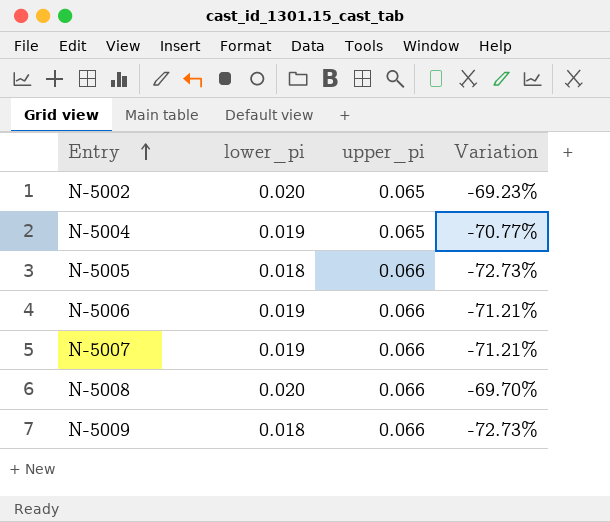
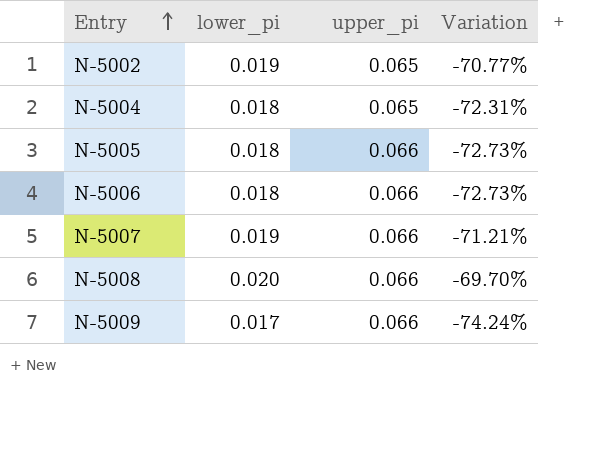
N-5002 | lower_pi: 0.020 -> 0.019
N-5002 | Variation: -69.23% -> -70.77%
N-5004 | lower_pi: 0.019 -> 0.018
N-5004 | Variation: -70.77% -> -72.31%
N-5006 | lower_pi: 0.019 -> 0.018
N-5006 | Variation: -71.21% -> -72.73%
N-5009 | lower_pi: 0.018 -> 0.017
N-5009 | Variation: -72.73% -> -74.24%

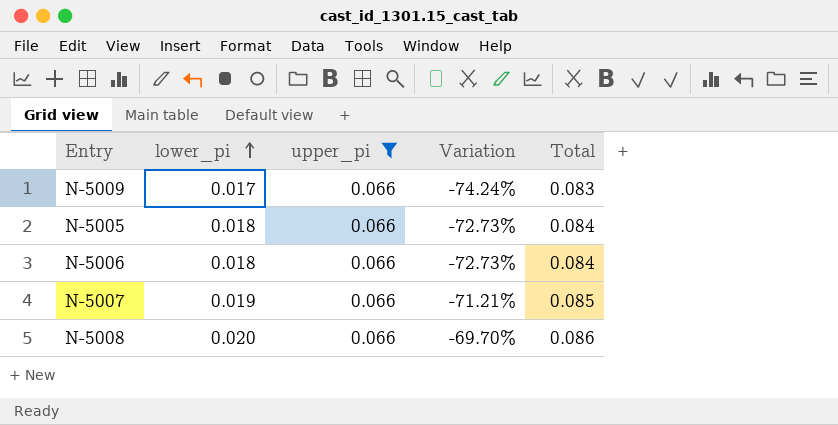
filter: none -> upper_pi = 0.066
row order: Entry ascending -> lower_pi ascending
column Total | formula: none -> [lower_pi] + [upper_pi]

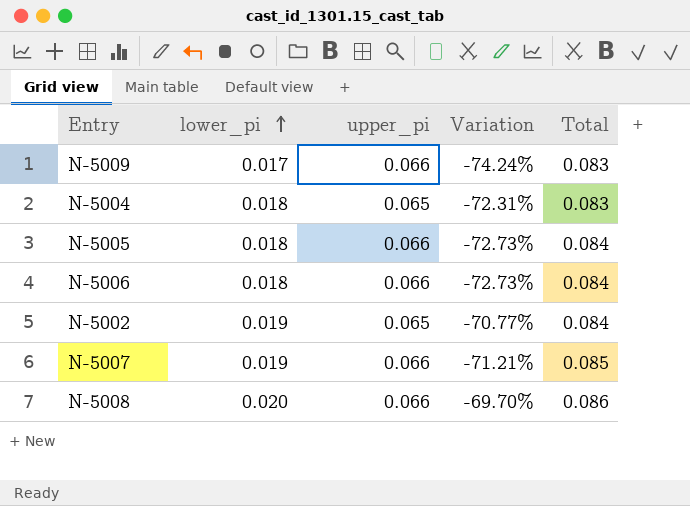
filter: upper_pi = 0.066 -> none

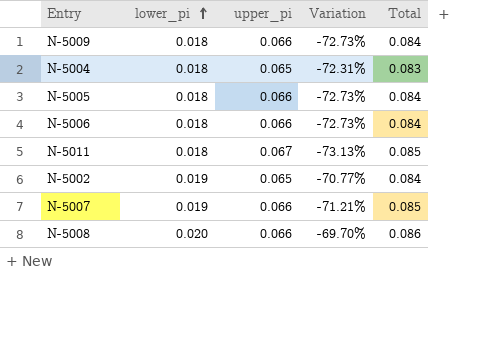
N-5009 | lower_pi: 0.017 -> 0.018
N-5009 | Variation: -74.24% -> -72.73%
N-5009 | Total: 0.083 -> 0.084
row N-5011: none -> 0.018 | 0.067 | -73.13% | 0.085

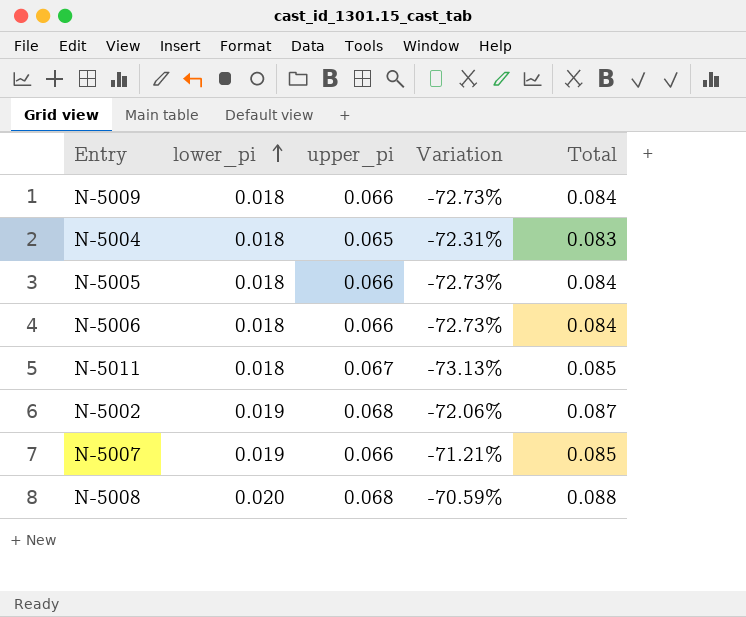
N-5002 | upper_pi: 0.065 -> 0.068
N-5002 | Variation: -70.77% -> -72.06%
N-5002 | Total: 0.084 -> 0.087
N-5008 | upper_pi: 0.066 -> 0.068
N-5008 | Variation: -69.70% -> -70.59%
N-5008 | Total: 0.086 -> 0.088

